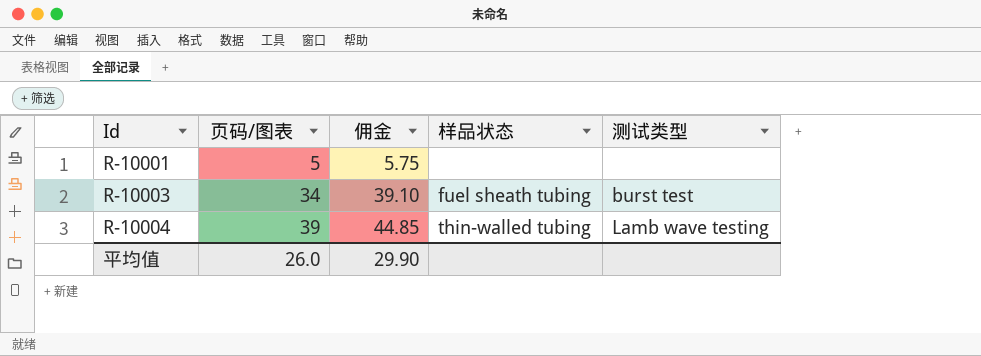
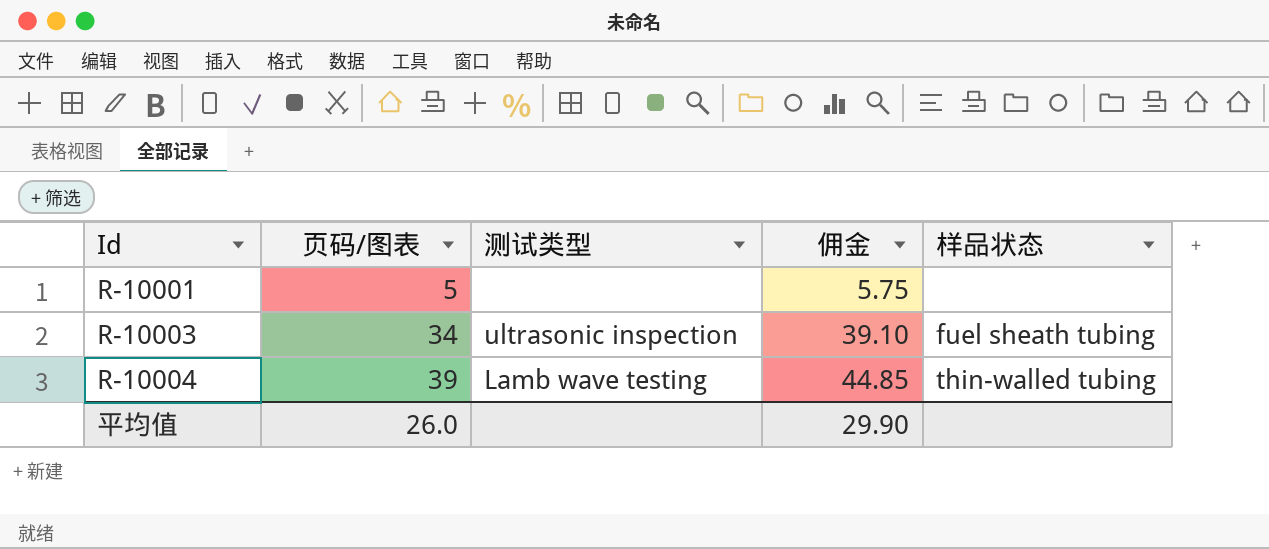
column 测试类型 | position: 5 -> 3
R-10003 | 测试类型: burst test -> ultrasonic inspection

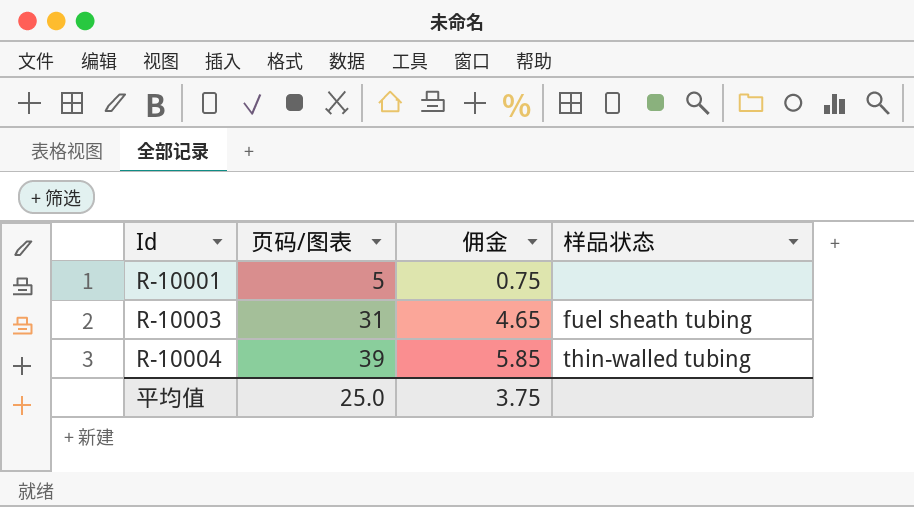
column 测试类型 | position: 3 -> none
column 佣金 | formula: [页码/图表] * 1.15 -> [页码/图表] * 0.15
R-10003 | 页码/图表: 34 -> 31
平均值 | 页码/图表: 26.0 -> 25.0
平均值 | 佣金: 29.90 -> 3.75

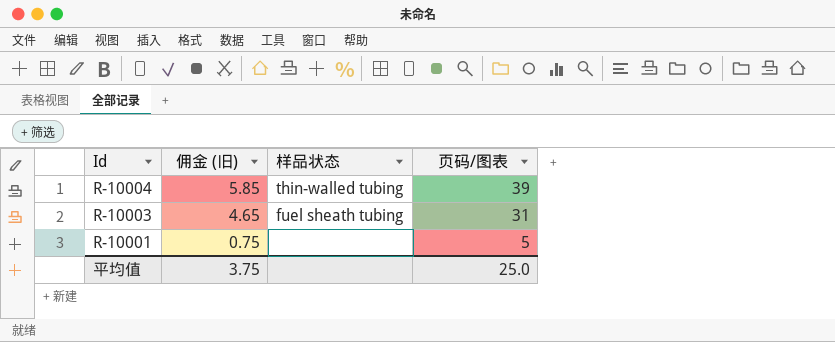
row order: Id ascending -> Id descending
column name: 佣金 -> 佣金 (旧)
column 页码/图表 | position: 2 -> 4

